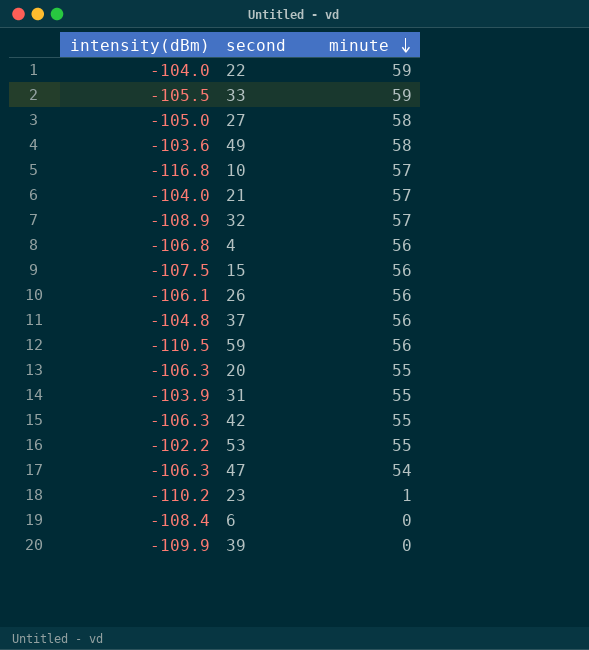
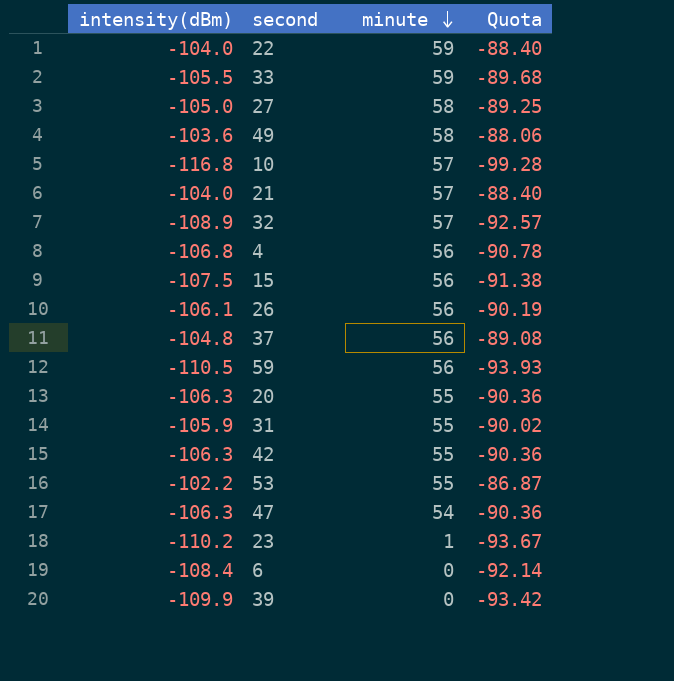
column Quota | formula: none -> [intensity(dBm)] * 0.85
31 | intensity(dBm): -103.9 -> -105.9

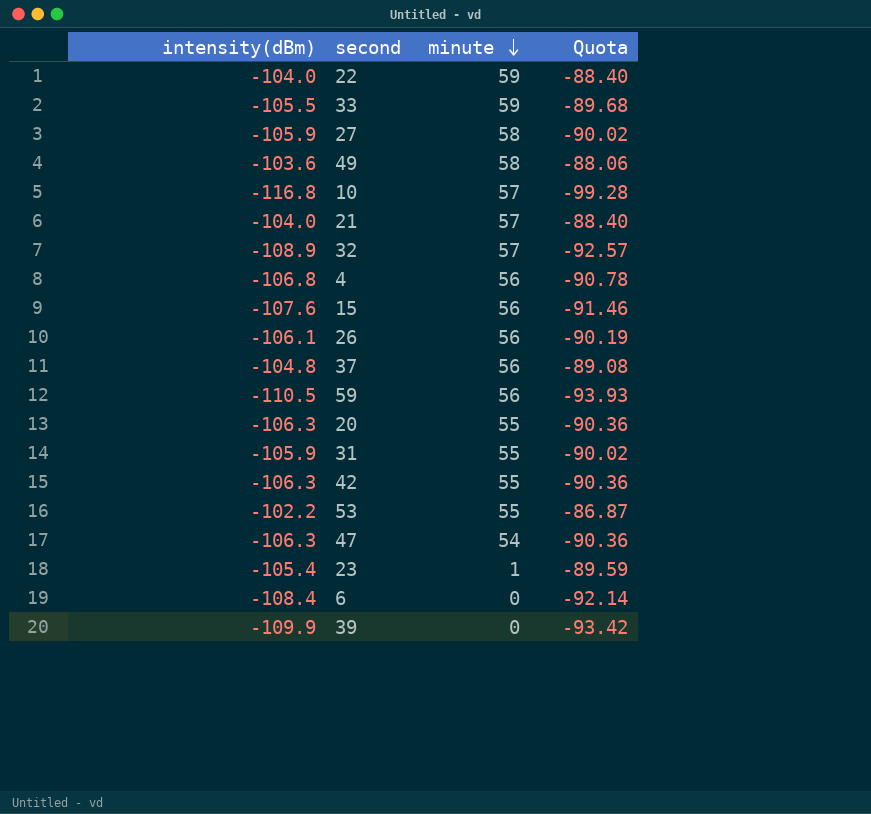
27 | intensity(dBm): -105.0 -> -105.9
27 | Quota: -89.25 -> -90.02
15 | intensity(dBm): -107.5 -> -107.6
15 | Quota: -91.38 -> -91.46
23 | intensity(dBm): -110.2 -> -105.4
23 | Quota: -93.67 -> -89.59

